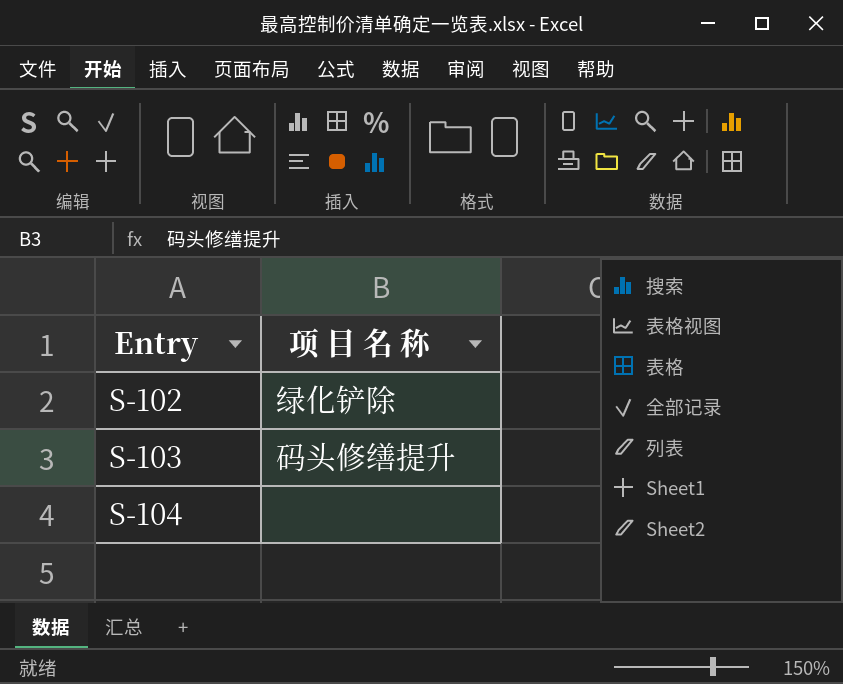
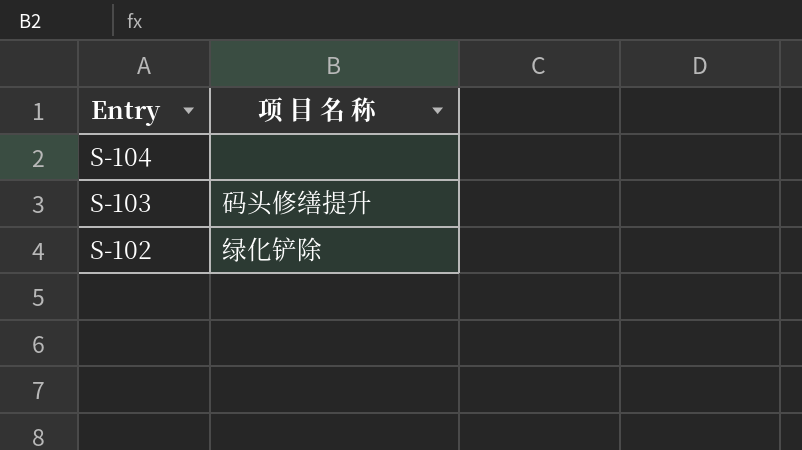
row order: Entry ascending -> Entry descending

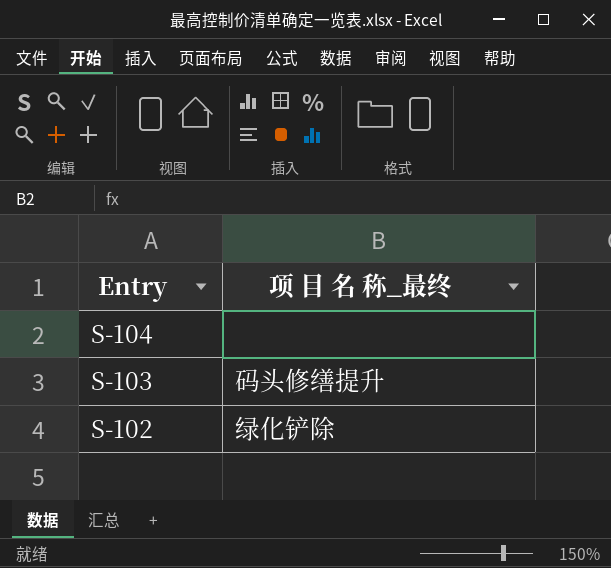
column name: 项 目 名 称 -> 项 目 名 称_最终

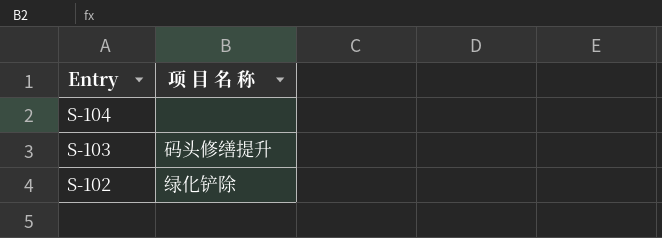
column name: 项 目 名 称_最终 -> 项 目 名 称

